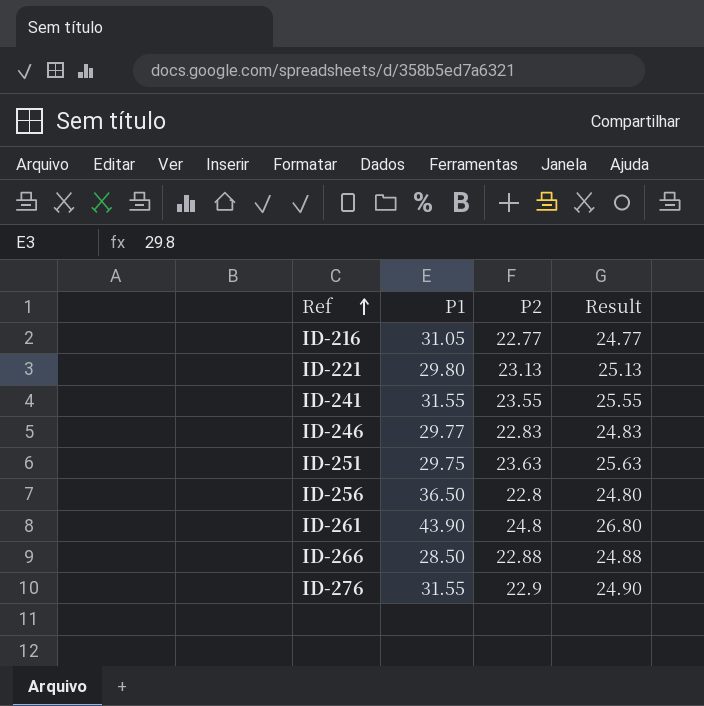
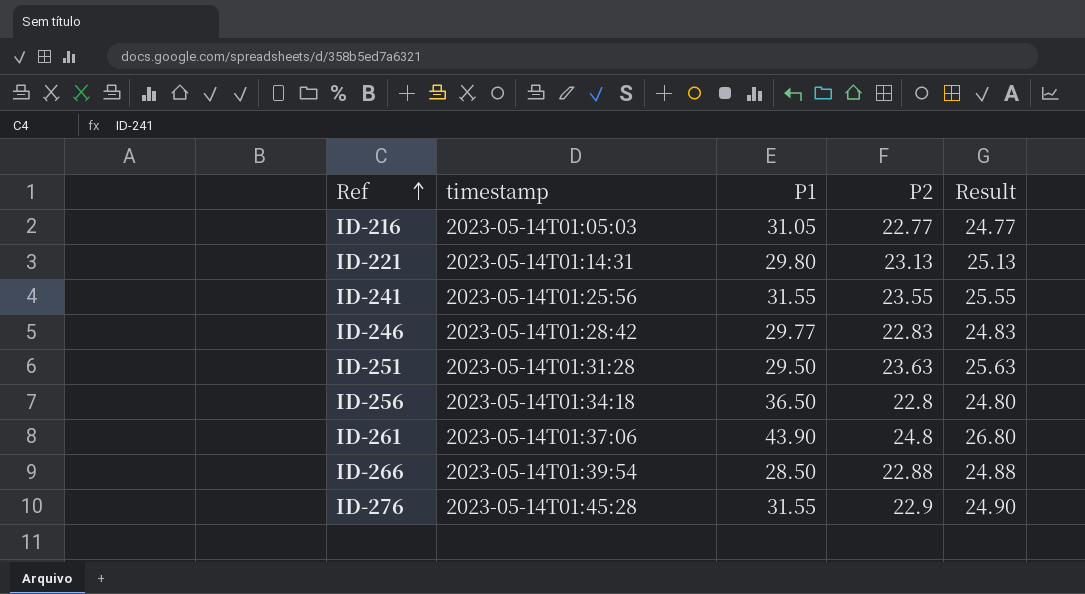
column timestamp | position: none -> 2
ID-251 | P1: 29.75 -> 29.50

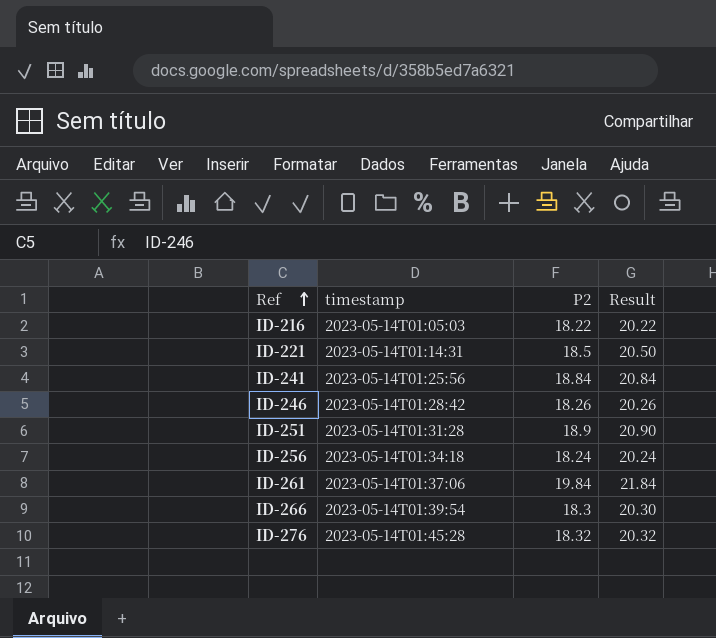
column P1 | position: 3 -> none
ID-216 | P2: 22.77 -> 18.22
ID-216 | Result: 24.77 -> 20.22
ID-221 | P2: 23.13 -> 18.5
ID-221 | Result: 25.13 -> 20.50
ID-241 | P2: 23.55 -> 18.84
ID-241 | Result: 25.55 -> 20.84
ID-246 | P2: 22.83 -> 18.26
ID-246 | Result: 24.83 -> 20.26
ID-251 | P2: 23.63 -> 18.9
ID-251 | Result: 25.63 -> 20.90
ID-256 | P2: 22.8 -> 18.24
ID-256 | Result: 24.80 -> 20.24
ID-261 | P2: 24.8 -> 19.84
ID-261 | Result: 26.80 -> 21.84
ID-266 | P2: 22.88 -> 18.3
ID-266 | Result: 24.88 -> 20.30
ID-276 | P2: 22.9 -> 18.32
ID-276 | Result: 24.90 -> 20.32

